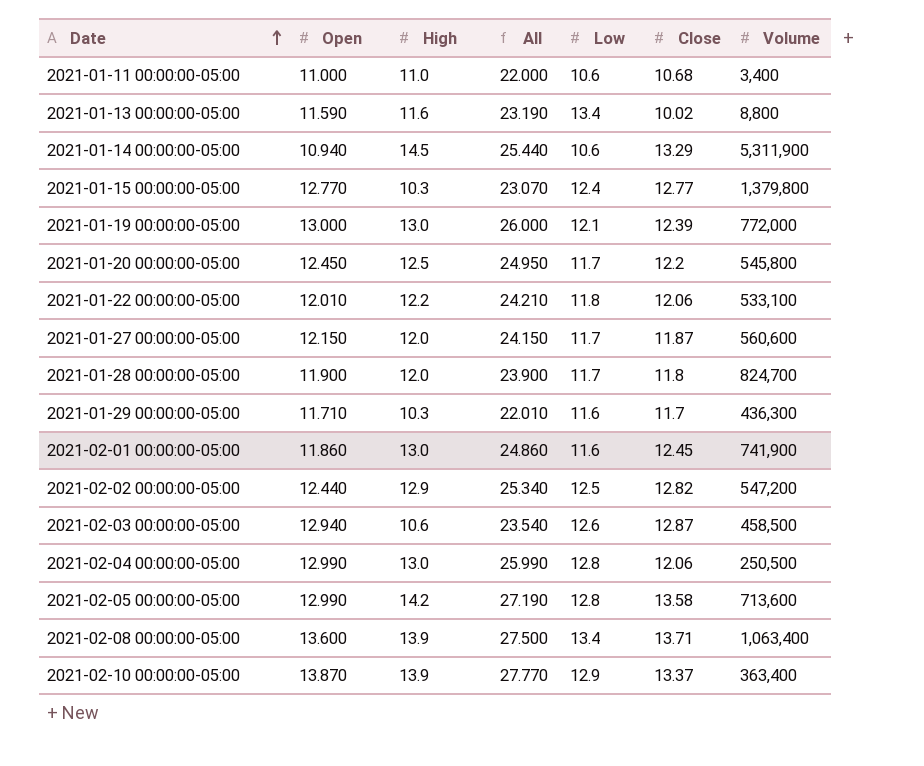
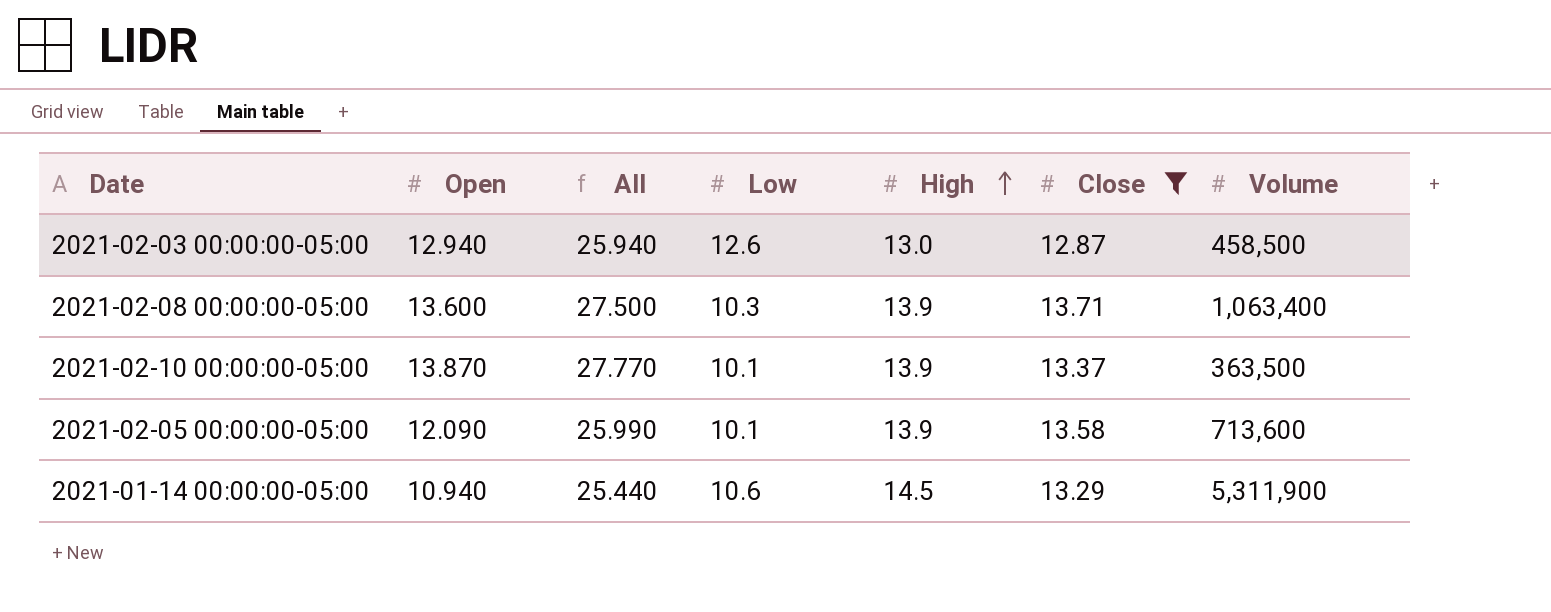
filter: none -> Close >= 12.87
row order: Date ascending -> High ascending
column High | position: 3 -> 5
2021-02-03 00:00:00-05:00 | All: 23.540 -> 25.940
2021-02-03 00:00:00-05:00 | High: 10.6 -> 13.0
2021-02-08 00:00:00-05:00 | Low: 13.4 -> 10.3
2021-02-10 00:00:00-05:00 | Low: 12.9 -> 10.1
2021-02-10 00:00:00-05:00 | Volume: 363,400 -> 363,500
2021-02-05 00:00:00-05:00 | Open: 12.990 -> 12.090
2021-02-05 00:00:00-05:00 | All: 27.190 -> 25.990
2021-02-05 00:00:00-05:00 | Low: 12.8 -> 10.1
2021-02-05 00:00:00-05:00 | High: 14.2 -> 13.9

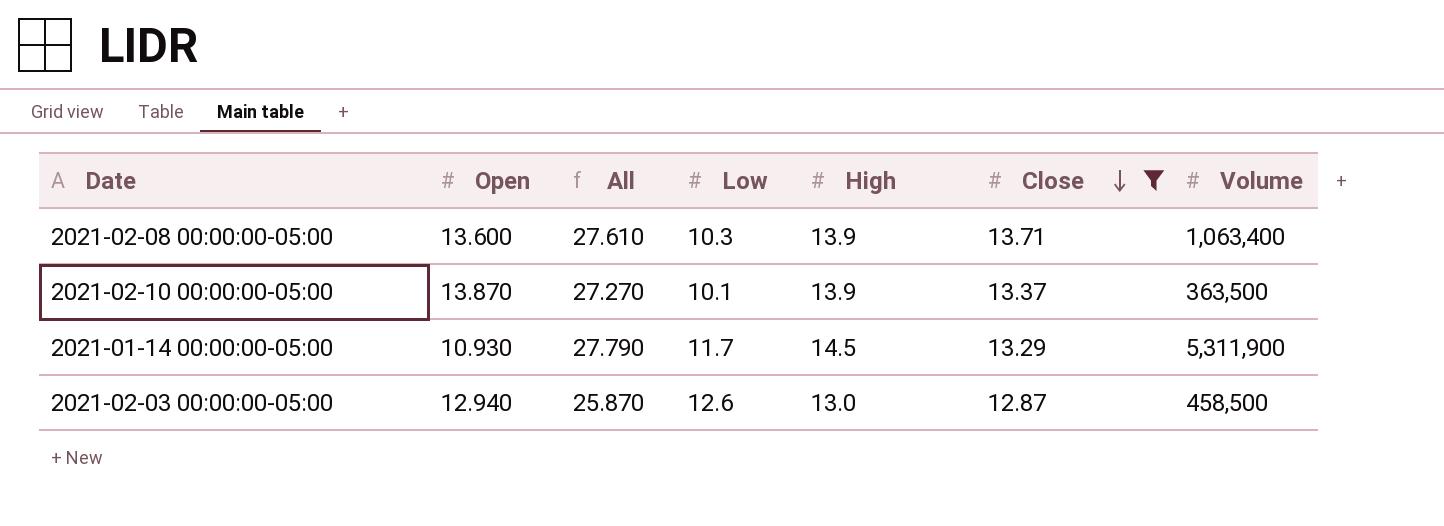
row order: High ascending -> Close descending
column All | formula: [Open] + [High] -> [High] + [Close]
row 2021-02-05 00:00:00-05:00: 12.090 | 25.990 | 10.1 | 13.9 | 13.58 | 713,600 -> none
2021-01-14 00:00:00-05:00 | Open: 10.940 -> 10.930
2021-01-14 00:00:00-05:00 | Low: 10.6 -> 11.7

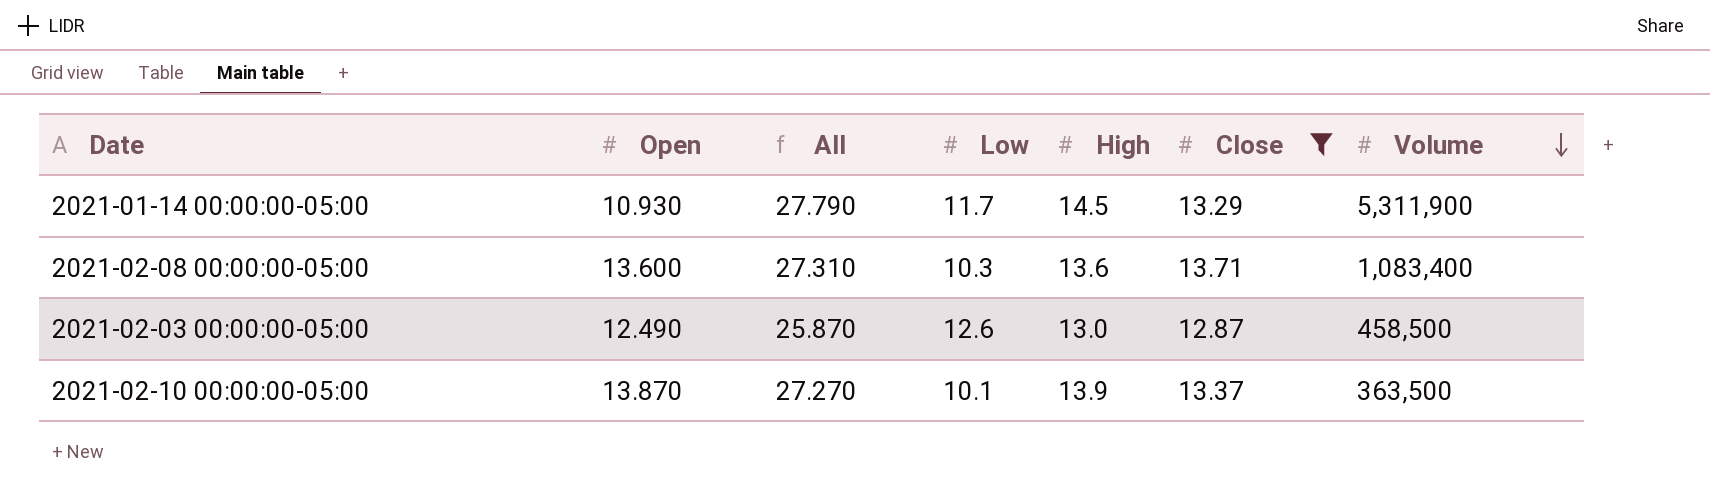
row order: Close descending -> Volume descending
2021-02-08 00:00:00-05:00 | All: 27.610 -> 27.310
2021-02-08 00:00:00-05:00 | High: 13.9 -> 13.6
2021-02-08 00:00:00-05:00 | Volume: 1,063,400 -> 1,083,400
2021-02-03 00:00:00-05:00 | Open: 12.940 -> 12.490

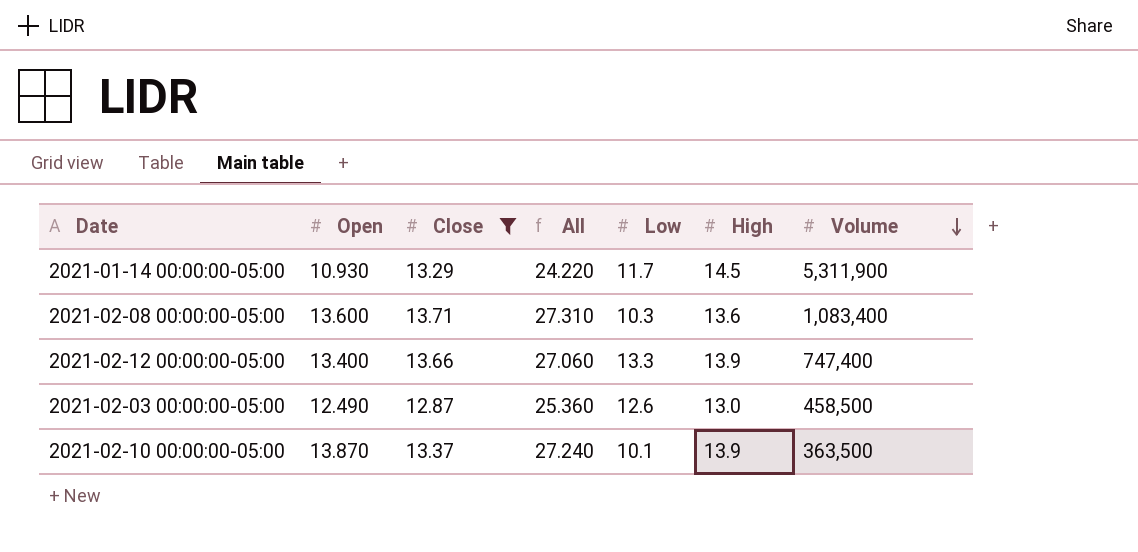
column Close | position: 6 -> 3
column All | formula: [High] + [Close] -> [Open] + [Close]
row 2021-02-12 00:00:00-05:00: none -> 13.400 | 13.66 | 27.060 | 13.3 | 13.9 | 747,400

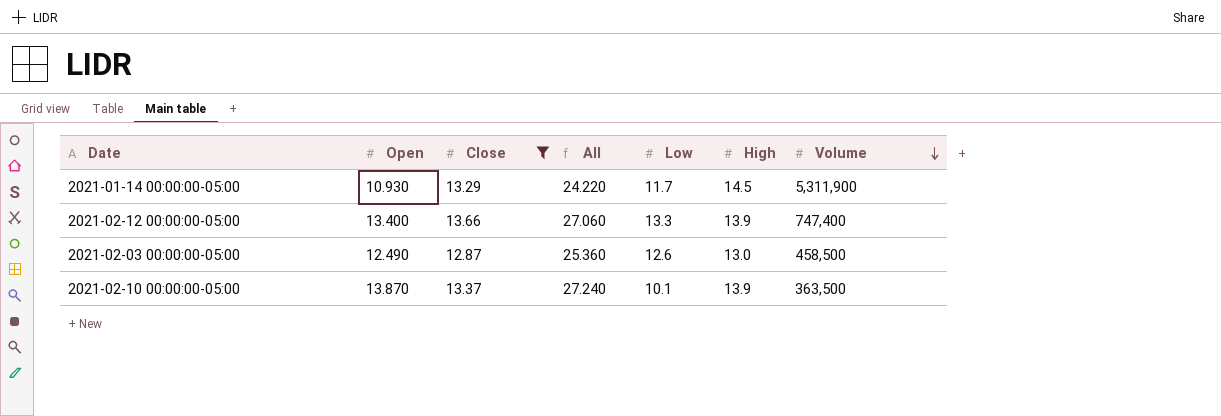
row 2021-02-08 00:00:00-05:00: 13.600 | 13.71 | 27.310 | 10.3 | 13.6 | 1,083,400 -> none

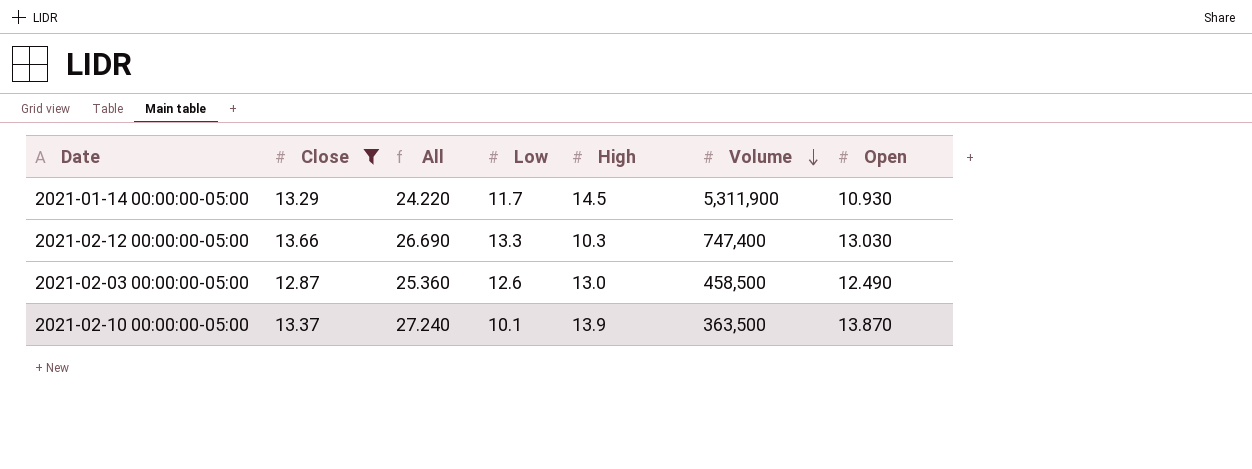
column Open | position: 2 -> 7
2021-02-12 00:00:00-05:00 | All: 27.060 -> 26.690
2021-02-12 00:00:00-05:00 | High: 13.9 -> 10.3
2021-02-12 00:00:00-05:00 | Open: 13.400 -> 13.030

